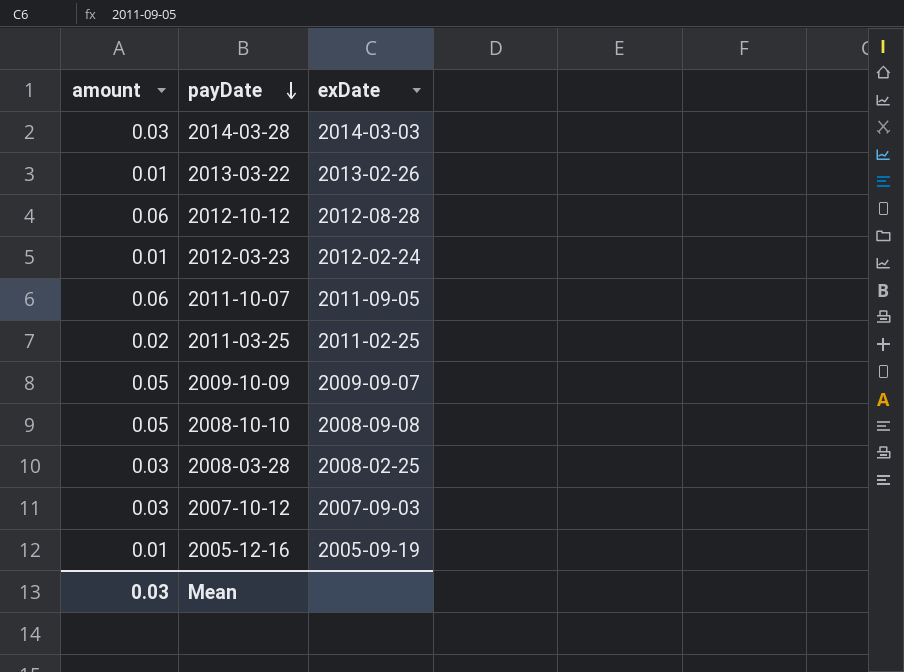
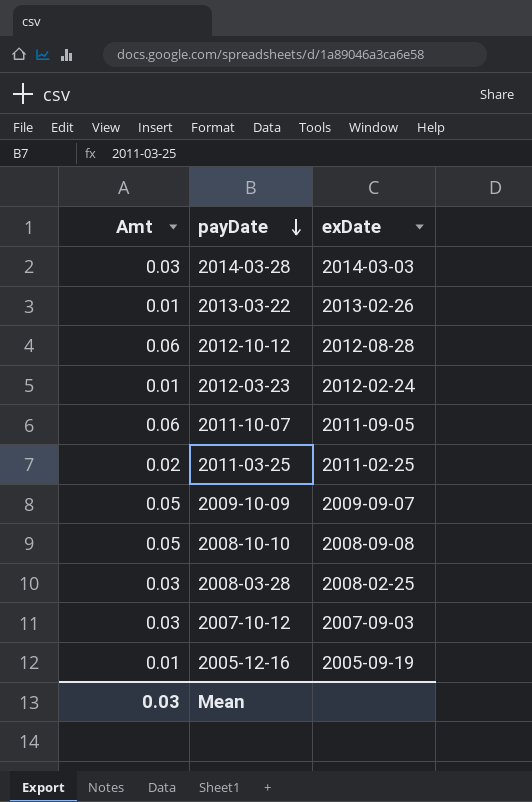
column name: amount -> Amt

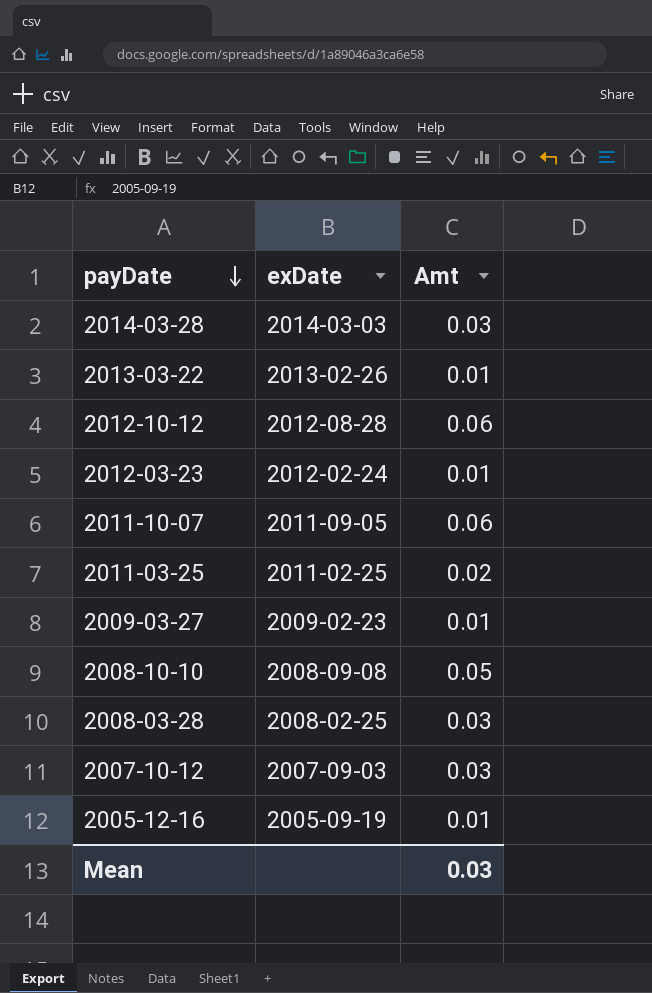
column Amt | position: 1 -> 3
row 2009-10-09: 0.05 | 2009-09-07 -> none
row 2009-03-27: none -> 2009-02-23 | 0.01

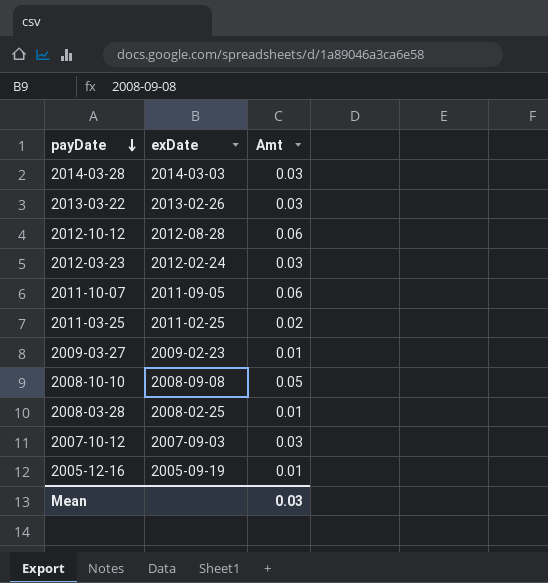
2013-03-22 | Amt: 0.01 -> 0.03
2012-03-23 | Amt: 0.01 -> 0.03
2008-03-28 | Amt: 0.03 -> 0.01

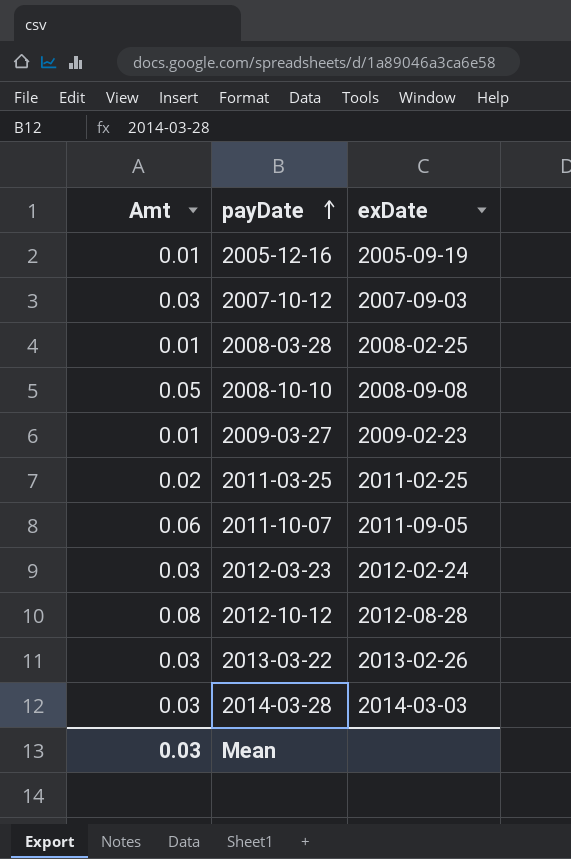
row order: payDate descending -> payDate ascending
column Amt | position: 3 -> 1
2012-10-12 | Amt: 0.06 -> 0.08

